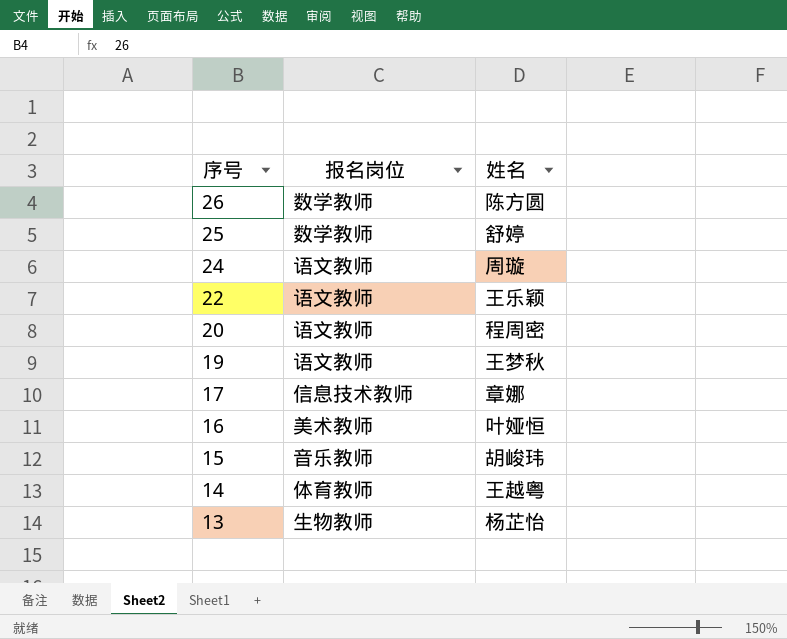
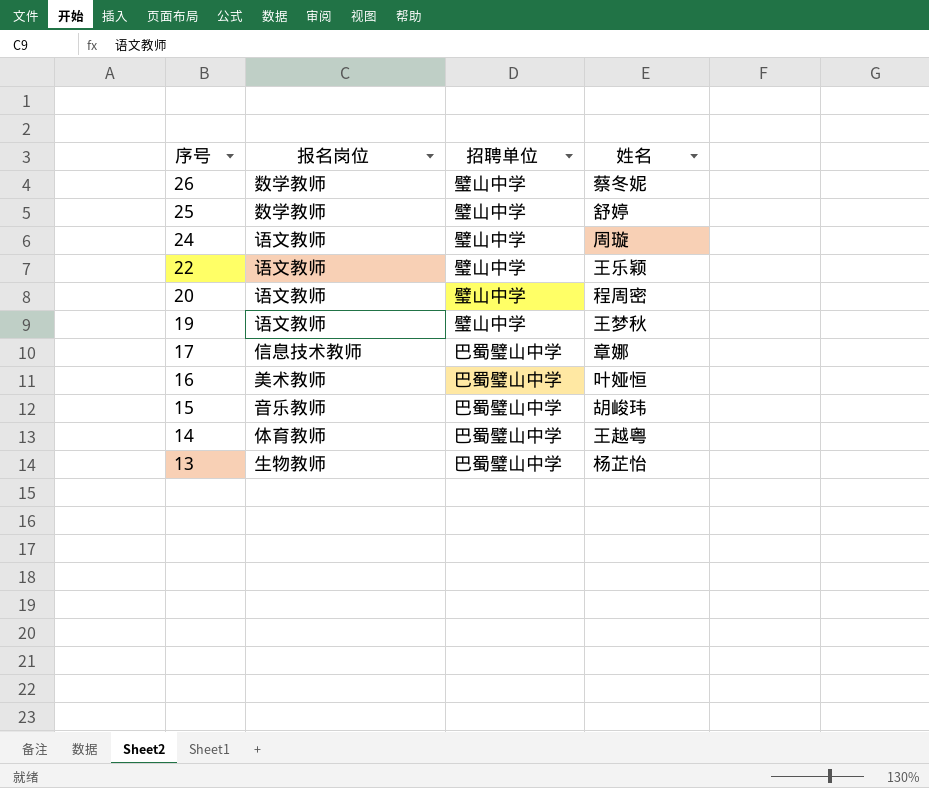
column 招聘单位 | position: none -> 3
26 | 姓名: 陈方圆 -> 蔡冬妮

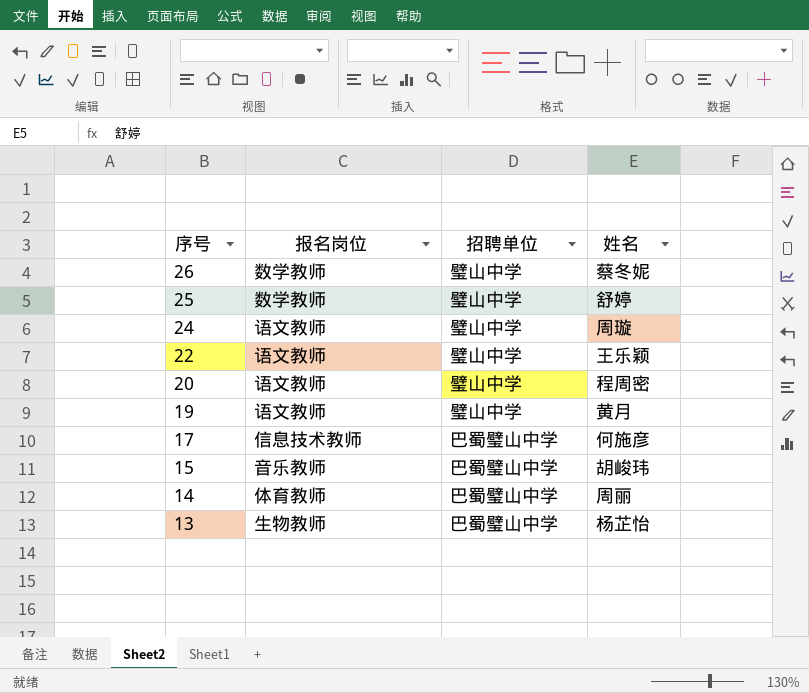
row 16: 美术教师 | 巴蜀璧山中学 | 叶娅恒 -> none
19 | 姓名: 王梦秋 -> 黄月
17 | 姓名: 章娜 -> 何施彦
14 | 姓名: 王越粤 -> 周丽

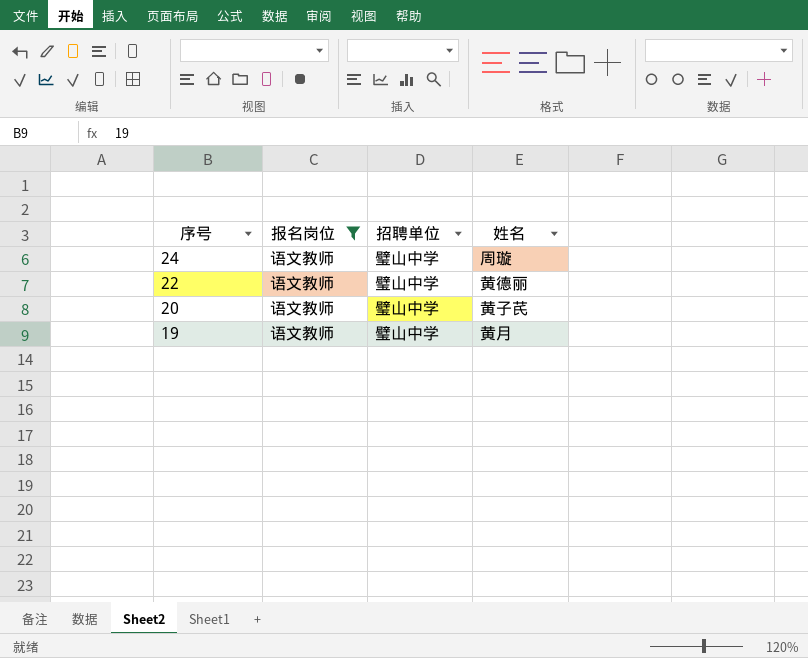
filter: none -> 报名岗位 = 语文教师
22 | 姓名: 王乐颖 -> 黄德丽
20 | 姓名: 程周密 -> 黄子芪

